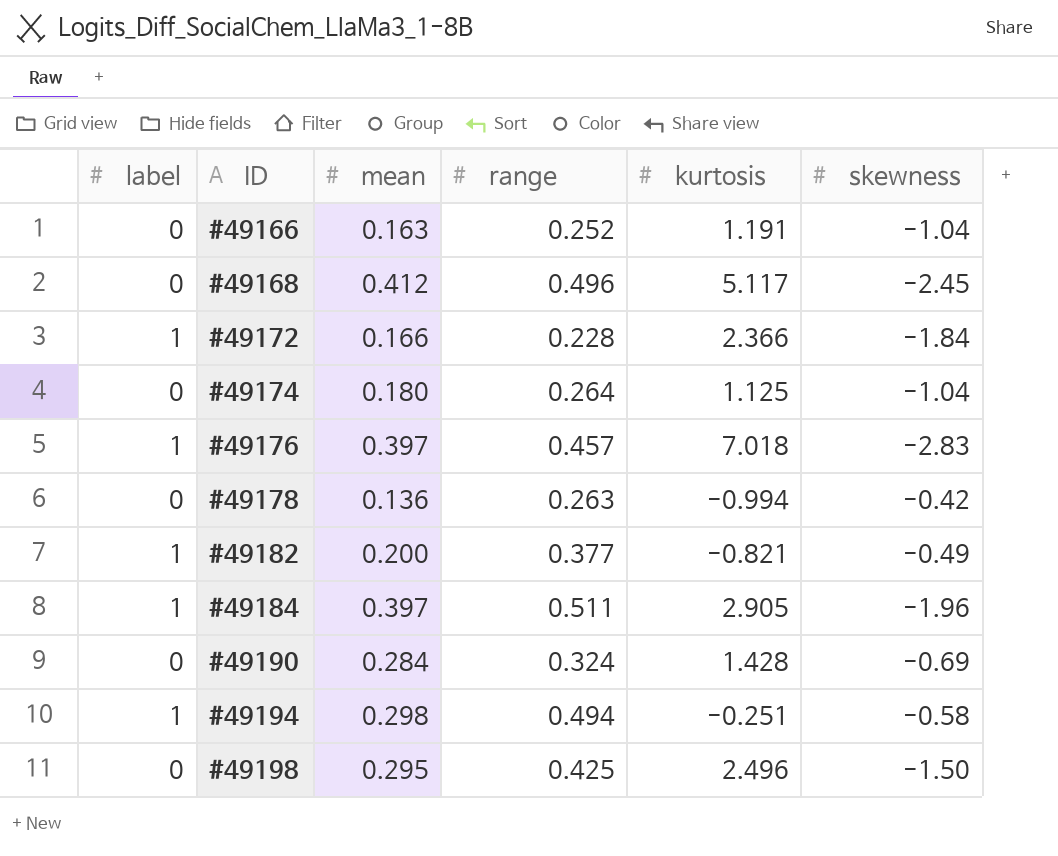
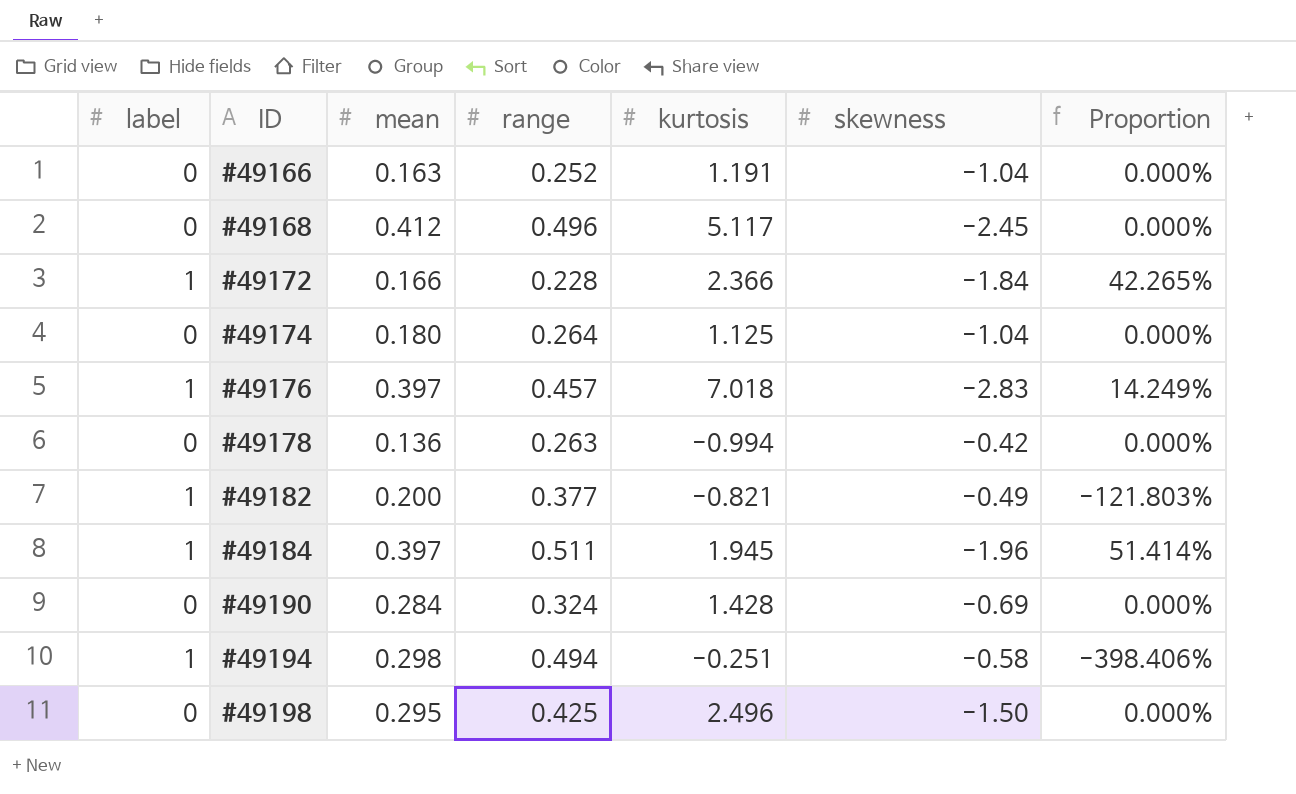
column Proportion | formula: none -> [label] / [kurtosis]
#49184 | kurtosis: 2.905 -> 1.945

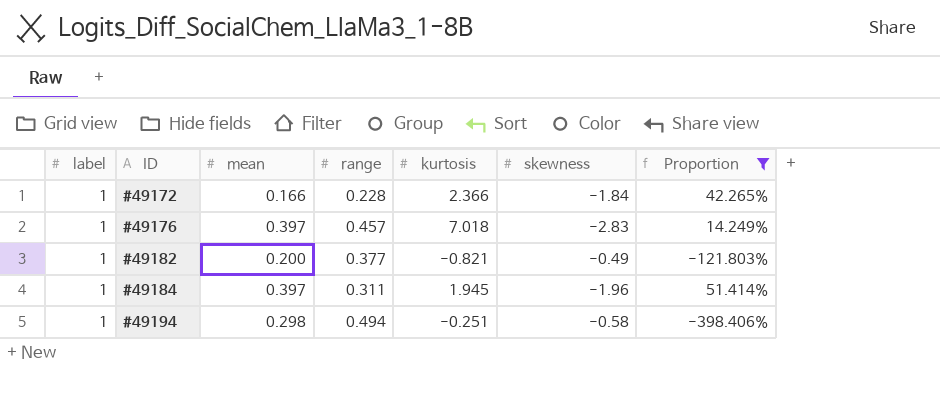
filter: none -> Proportion != 0.000%
#49184 | range: 0.511 -> 0.311

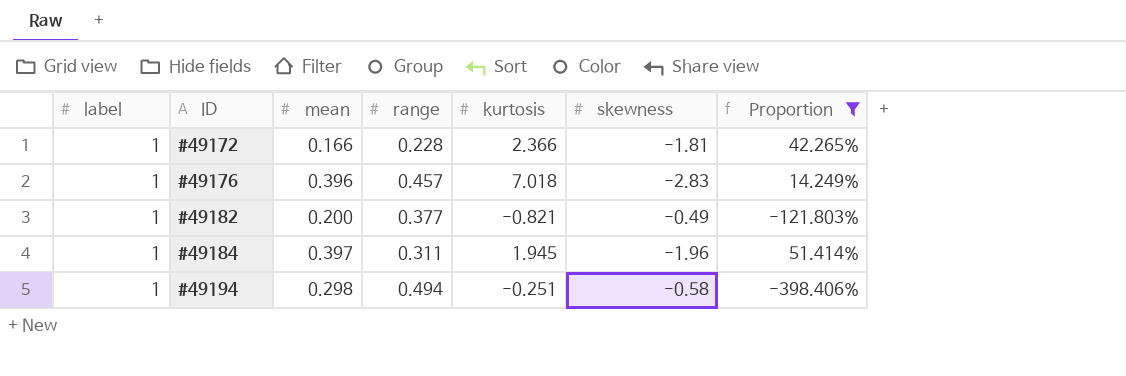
#49172 | skewness: -1.84 -> -1.81
#49176 | mean: 0.397 -> 0.396

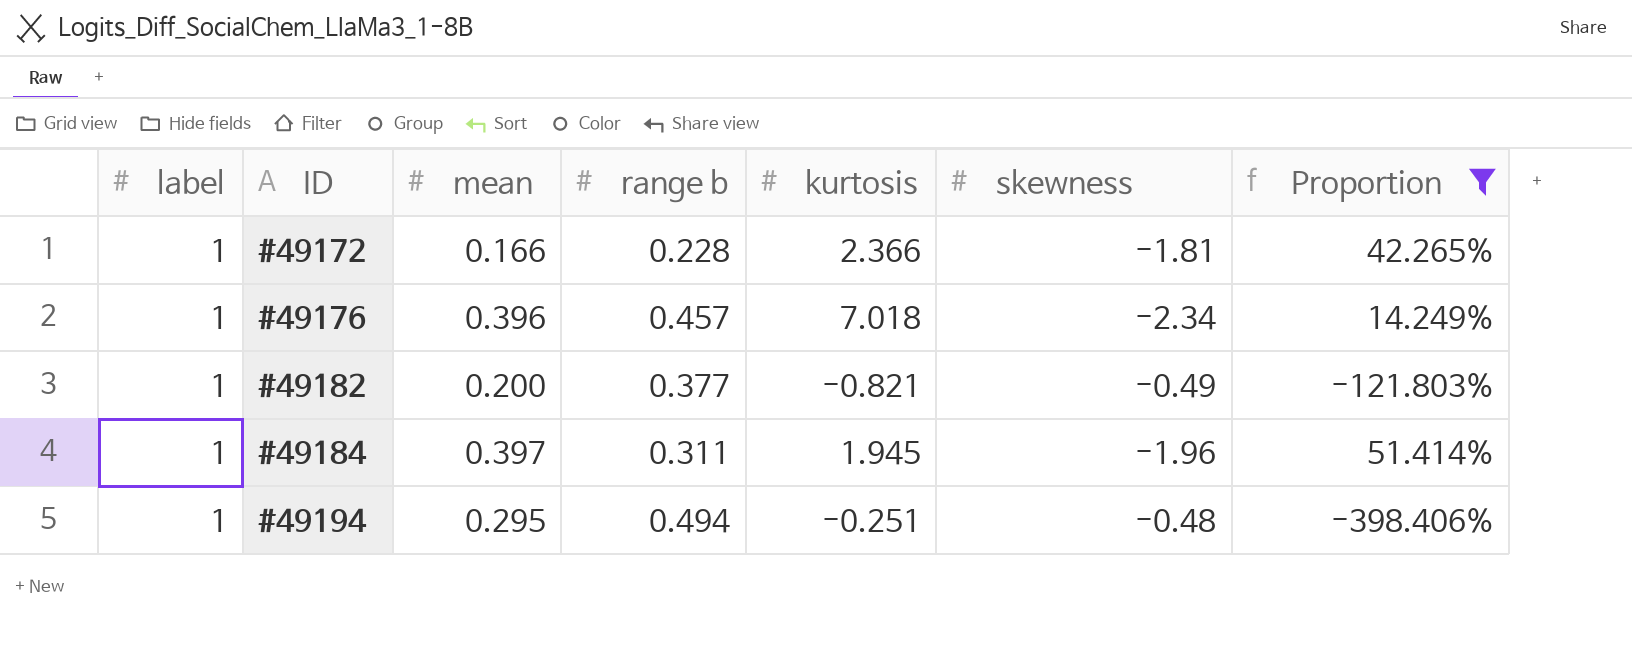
column name: range -> range b
#49176 | skewness: -2.83 -> -2.34
#49194 | mean: 0.298 -> 0.295
#49194 | skewness: -0.58 -> -0.48

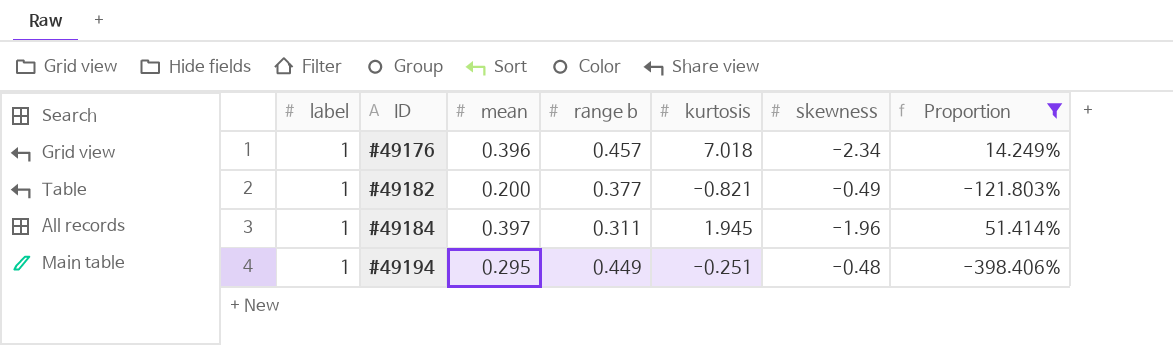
row #49172: 1 | 0.166 | 0.228 | 2.366 | -1.81 | 42.265% -> none
#49194 | range b: 0.494 -> 0.449

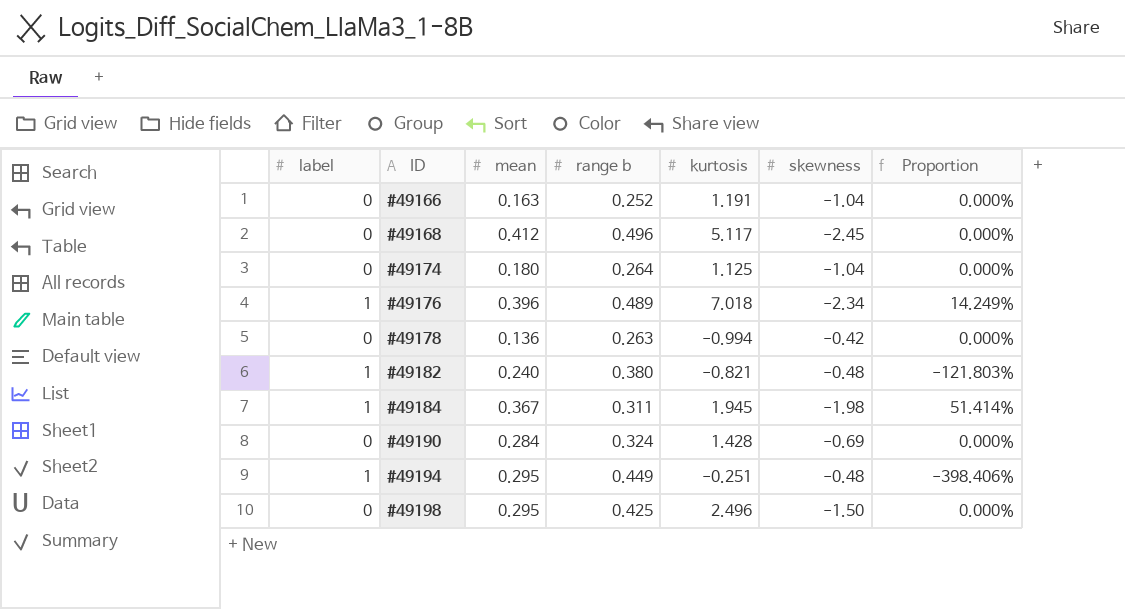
filter: Proportion != 0.000% -> none
#49176 | range b: 0.457 -> 0.489
#49182 | mean: 0.200 -> 0.240
#49182 | range b: 0.377 -> 0.380
#49182 | skewness: -0.49 -> -0.48
#49184 | mean: 0.397 -> 0.367
#49184 | skewness: -1.96 -> -1.98

